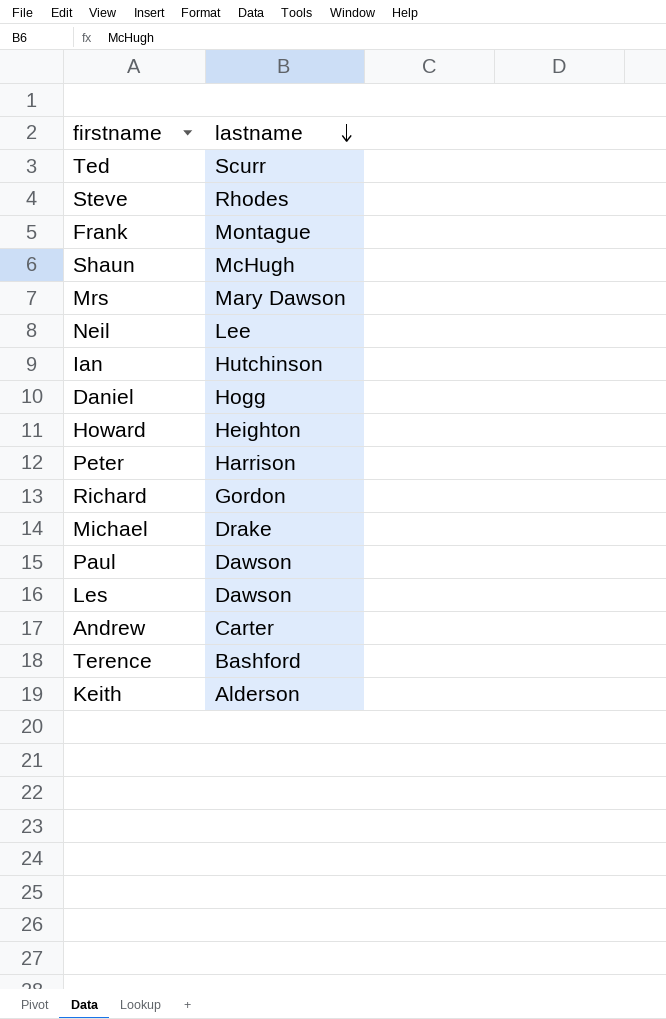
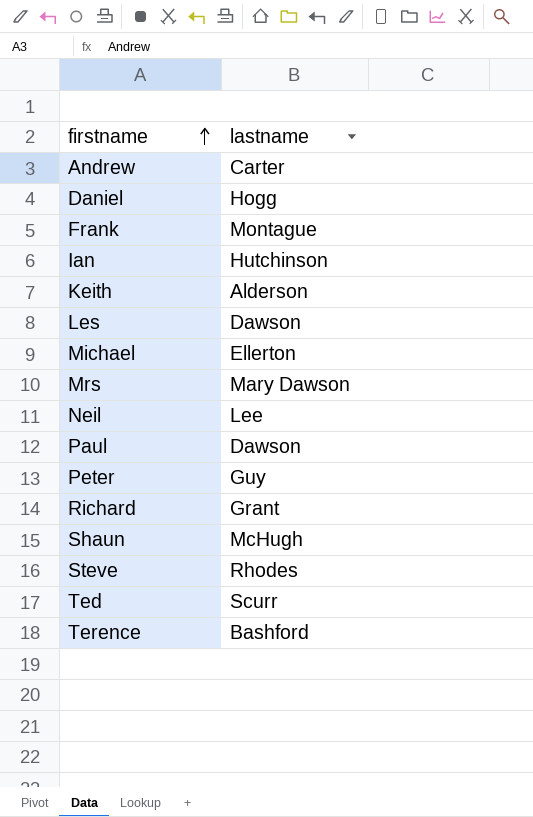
row order: lastname descending -> firstname ascending
row Howard: Heighton -> none
Michael | lastname: Drake -> Ellerton
Peter | lastname: Harrison -> Guy
Richard | lastname: Gordon -> Grant

